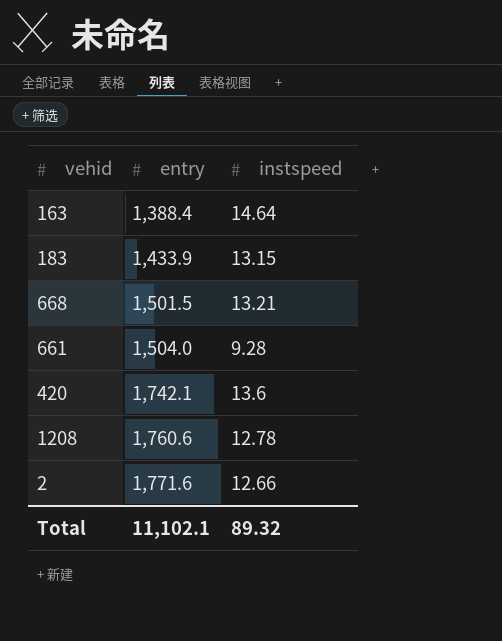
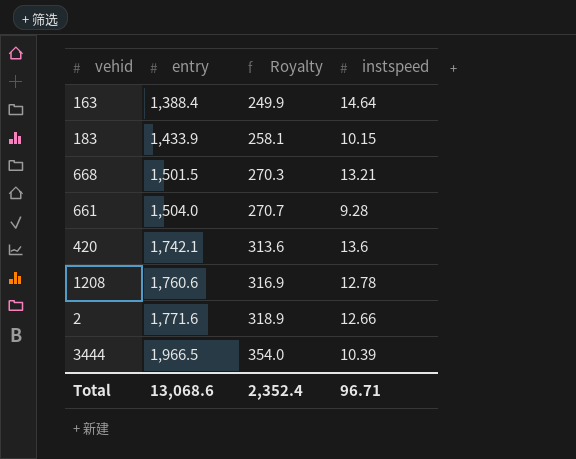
column Royalty | formula: none -> [entry] * 0.18
183 | instspeed: 13.15 -> 10.15
row 3444: none -> 1,966.5 | 354.0 | 10.39
Total | entry: 11,102.1 -> 13,068.6
Total | instspeed: 89.32 -> 96.71

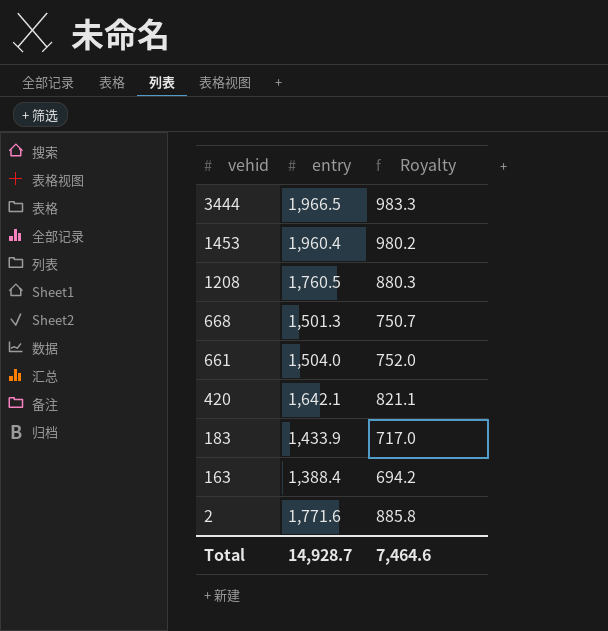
row order: entry ascending -> vehid descending
column instspeed | position: 4 -> none
column Royalty | formula: [entry] * 0.18 -> [entry] * 0.5
row 1453: none -> 1,960.4 | 980.2
1208 | entry: 1,760.6 -> 1,760.5
668 | entry: 1,501.5 -> 1,501.3
420 | entry: 1,742.1 -> 1,642.1
Total | entry: 13,068.6 -> 14,928.7
Total | Royalty: 2,352.4 -> 7,464.6

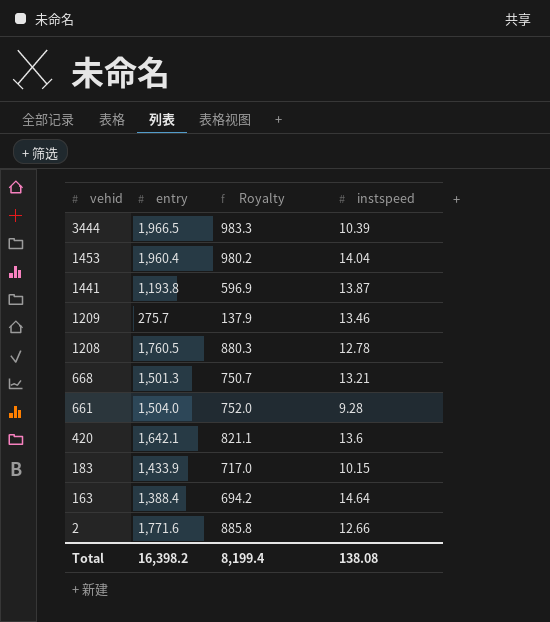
column instspeed | position: none -> 4
row 1441: none -> 1,193.8 | 596.9 | 13.87
row 1209: none -> 275.7 | 137.9 | 13.46
Total | entry: 14,928.7 -> 16,398.2
Total | Royalty: 7,464.6 -> 8,199.4

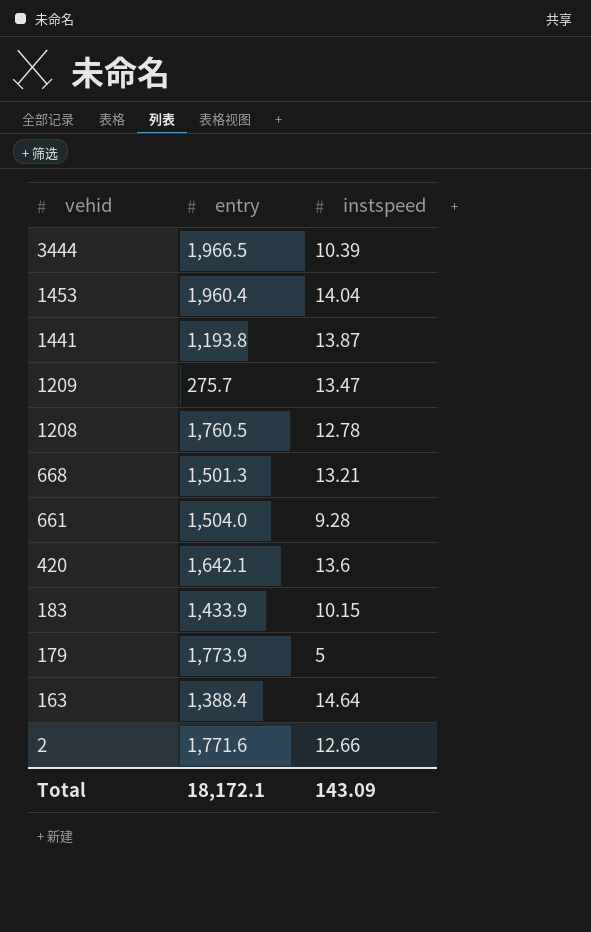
column Royalty | formula: [entry] * 0.5 -> none
1209 | instspeed: 13.46 -> 13.47
row 179: none -> 1,773.9 | 5
Total | entry: 16,398.2 -> 18,172.1
Total | instspeed: 138.08 -> 143.09

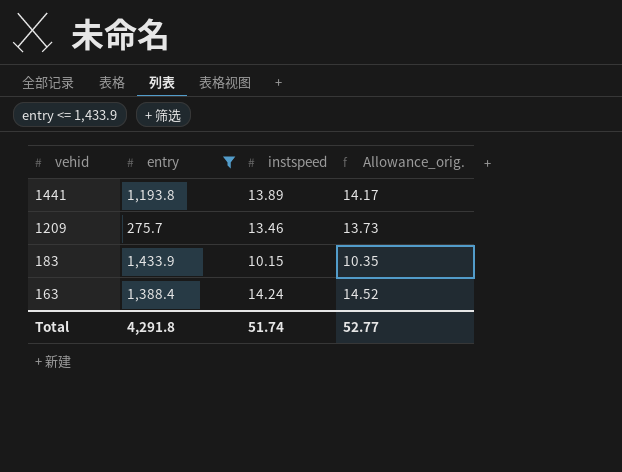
filter: none -> entry <= 1,433.9
column Allowance_orig. | formula: none -> [instspeed] * 1.02
1441 | instspeed: 13.87 -> 13.89
1209 | instspeed: 13.47 -> 13.46
163 | instspeed: 14.64 -> 14.24
Total | entry: 18,172.1 -> 4,291.8
Total | instspeed: 143.09 -> 51.74

